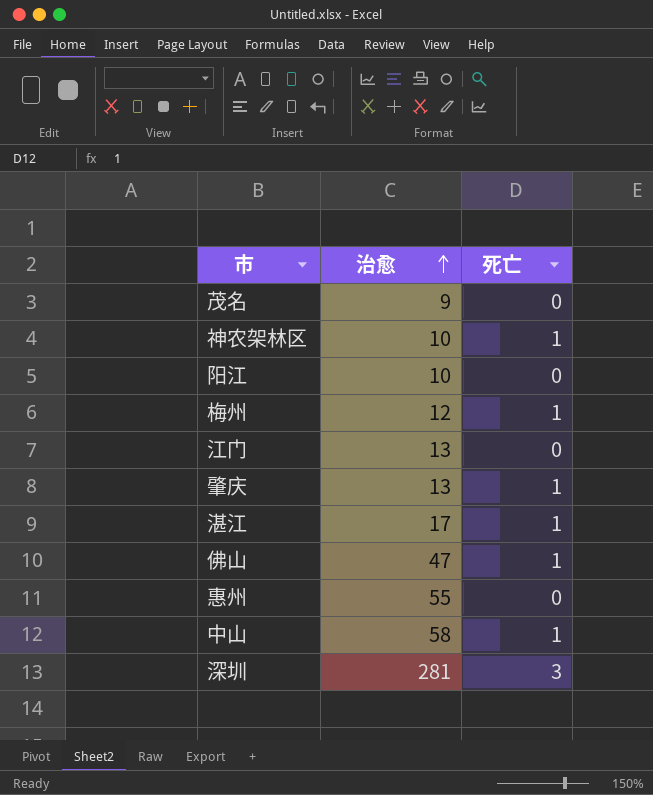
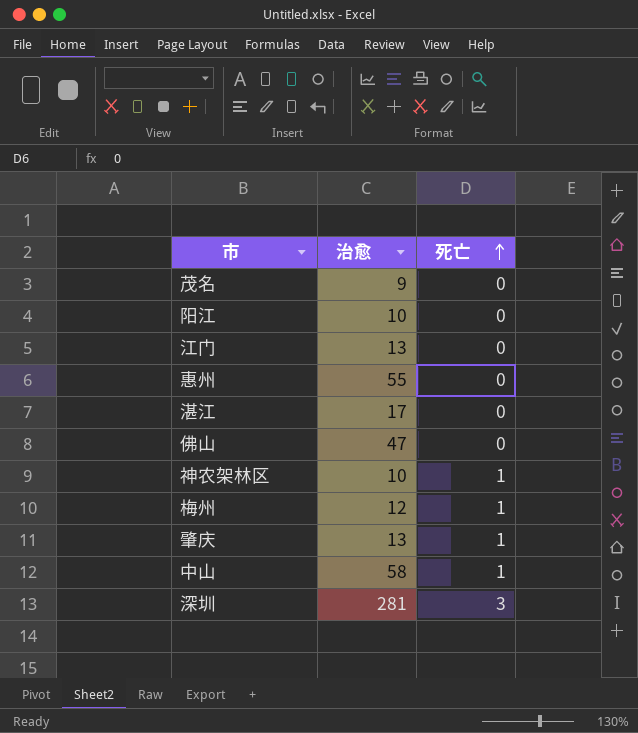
row order: 治愈 ascending -> 死亡 ascending
湛江 | 死亡: 1 -> 0
佛山 | 死亡: 1 -> 0

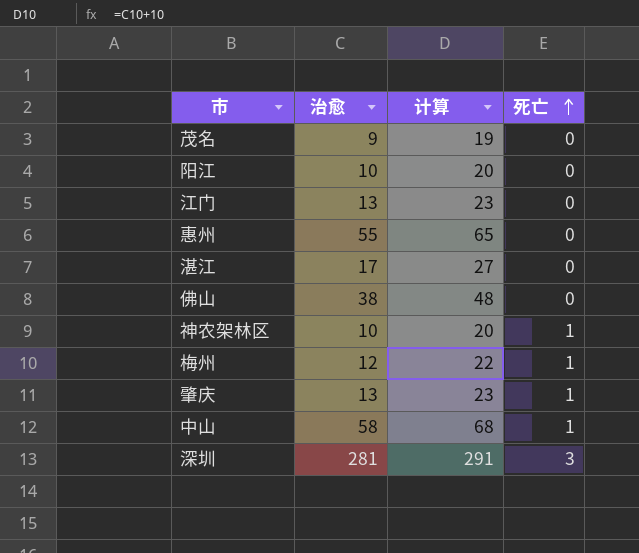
column 计算 | formula: none -> [治愈] + 10
佛山 | 治愈: 47 -> 38

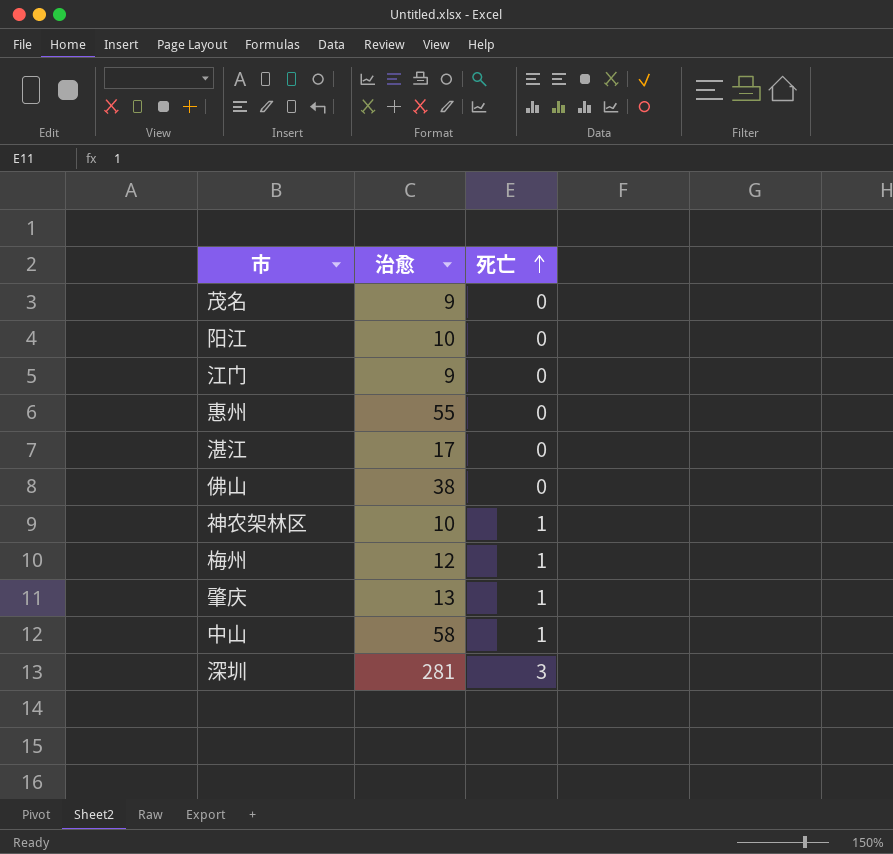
column 计算 | formula: [治愈] + 10 -> none
江门 | 治愈: 13 -> 9

